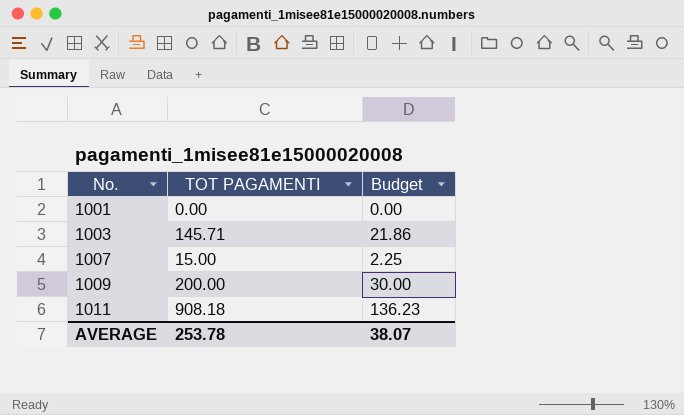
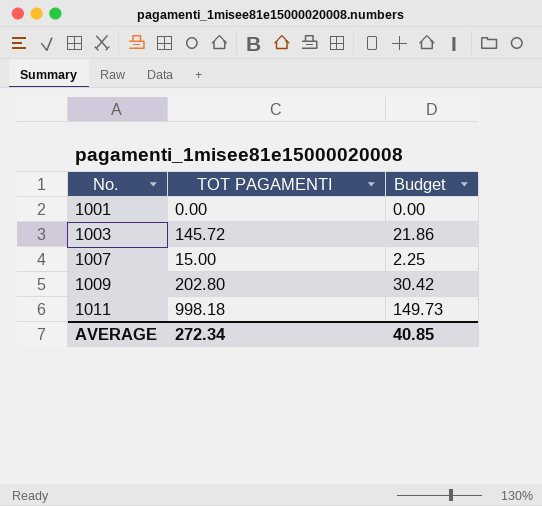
1003 | TOT PAGAMENTI: 145.71 -> 145.72
1009 | TOT PAGAMENTI: 200.00 -> 202.80
1009 | Budget: 30.00 -> 30.42
1011 | TOT PAGAMENTI: 908.18 -> 998.18
1011 | Budget: 136.23 -> 149.73
AVERAGE | TOT PAGAMENTI: 253.78 -> 272.34
AVERAGE | Budget: 38.07 -> 40.85

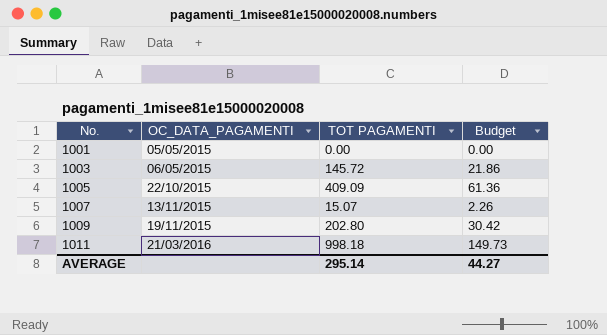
column OC_DATA_PAGAMENTI | position: none -> 2
row 1005: none -> 22/10/2015 | 409.09 | 61.36
1007 | TOT PAGAMENTI: 15.00 -> 15.07
1007 | Budget: 2.25 -> 2.26
AVERAGE | TOT PAGAMENTI: 272.34 -> 295.14
AVERAGE | Budget: 40.85 -> 44.27

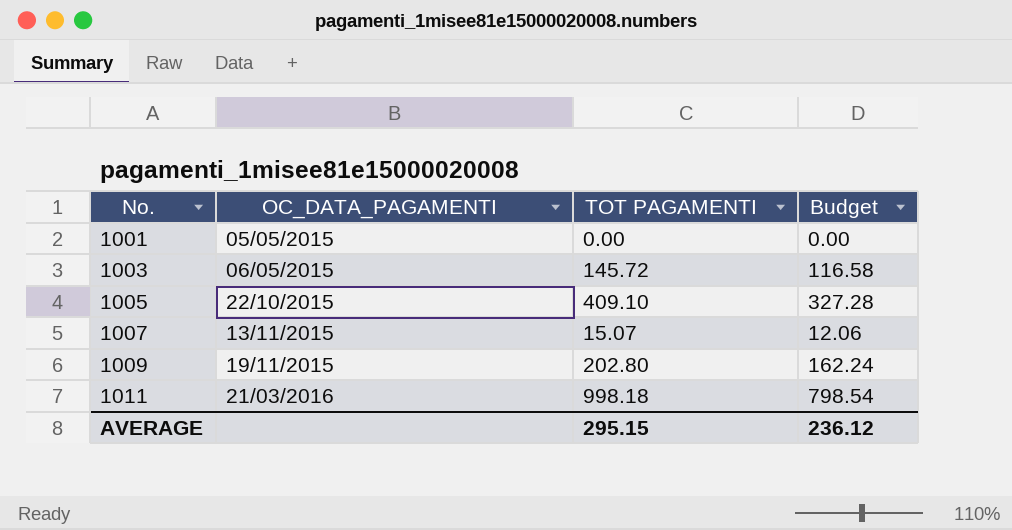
column Budget | formula: [TOT PAGAMENTI] * 0.15 -> [TOT PAGAMENTI] * 0.8
1005 | TOT PAGAMENTI: 409.09 -> 409.10
AVERAGE | TOT PAGAMENTI: 295.14 -> 295.15
AVERAGE | Budget: 44.27 -> 236.12

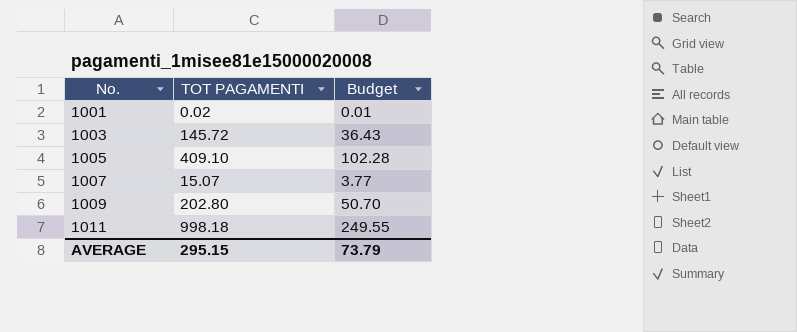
column OC_DATA_PAGAMENTI | position: 2 -> none
column Budget | formula: [TOT PAGAMENTI] * 0.8 -> [TOT PAGAMENTI] * 0.25
1001 | TOT PAGAMENTI: 0.00 -> 0.02
AVERAGE | Budget: 236.12 -> 73.79

